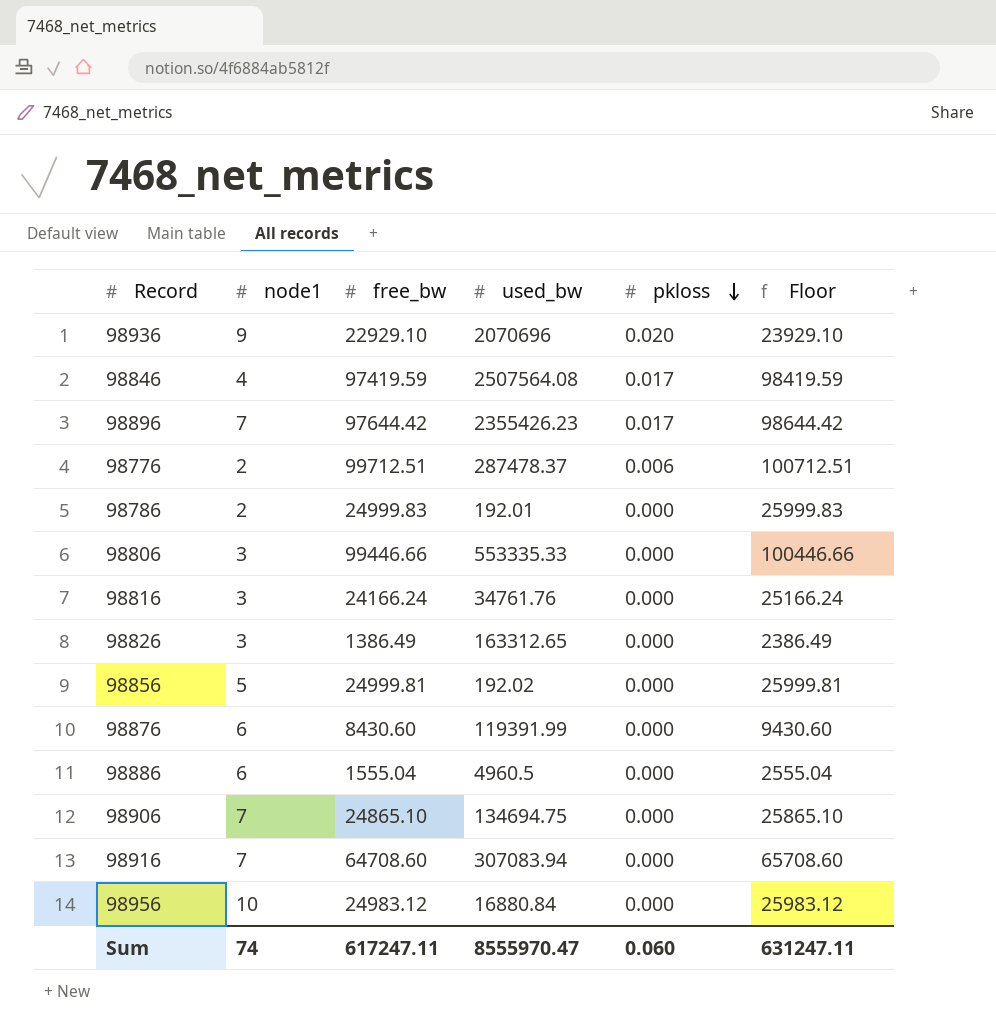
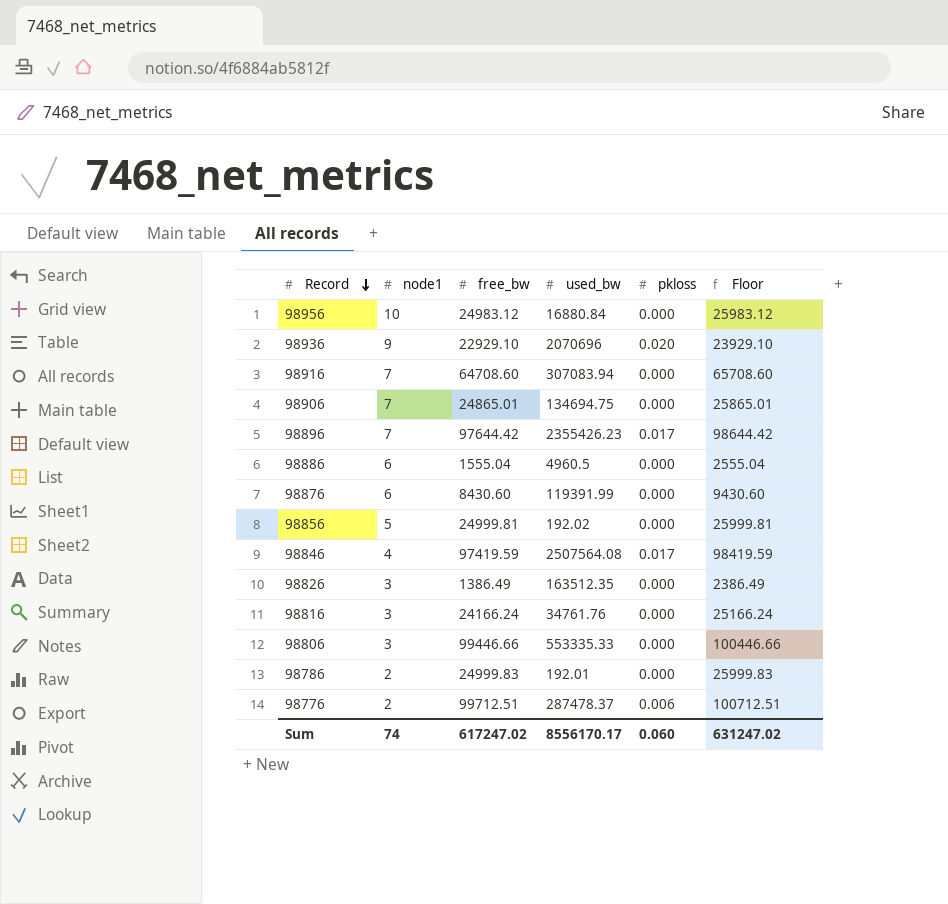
row order: pkloss descending -> Record descending
98906 | free_bw: 24865.10 -> 24865.01
98906 | Floor: 25865.10 -> 25865.01
98826 | used_bw: 163312.65 -> 163512.35
Sum | free_bw: 617247.11 -> 617247.02
Sum | used_bw: 8555970.47 -> 8556170.17
Sum | Floor: 631247.11 -> 631247.02

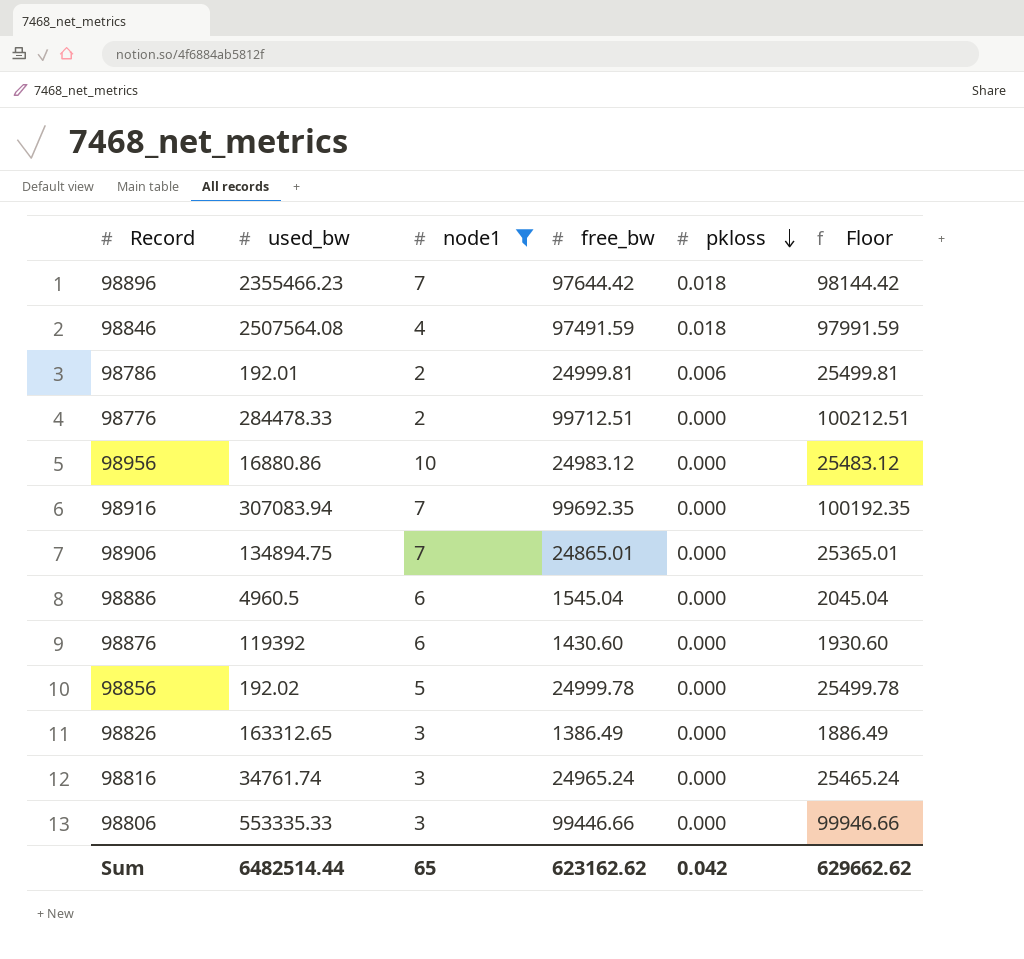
filter: none -> node1 != 9
row order: Record descending -> pkloss descending
column used_bw | position: 4 -> 2
column Floor | formula: [free_bw] + 1000 -> [free_bw] + 500
98896 | used_bw: 2355426.23 -> 2355466.23
98896 | pkloss: 0.017 -> 0.018
98846 | free_bw: 97419.59 -> 97491.59
98846 | pkloss: 0.017 -> 0.018
98786 | free_bw: 24999.83 -> 24999.81
98786 | pkloss: 0.000 -> 0.006
98776 | used_bw: 287478.37 -> 284478.33
98776 | pkloss: 0.006 -> 0.000
98956 | used_bw: 16880.84 -> 16880.86
98916 | free_bw: 64708.60 -> 99692.35
98906 | used_bw: 134694.75 -> 134894.75
98886 | free_bw: 1555.04 -> 1545.04
98876 | used_bw: 119391.99 -> 119392
98876 | free_bw: 8430.60 -> 1430.60
98856 | free_bw: 24999.81 -> 24999.78
98826 | used_bw: 163512.35 -> 163312.65
98816 | used_bw: 34761.76 -> 34761.74
98816 | free_bw: 24166.24 -> 24965.24
Sum | used_bw: 8556170.17 -> 6482514.44
Sum | node1: 74 -> 65
Sum | free_bw: 617247.02 -> 623162.62
Sum | pkloss: 0.060 -> 0.042
Sum | Floor: 631247.02 -> 629662.62

